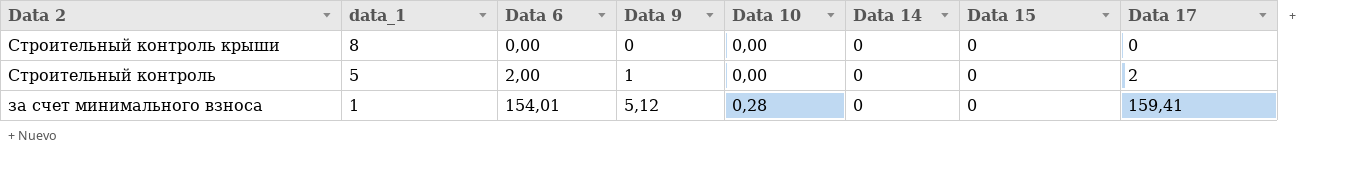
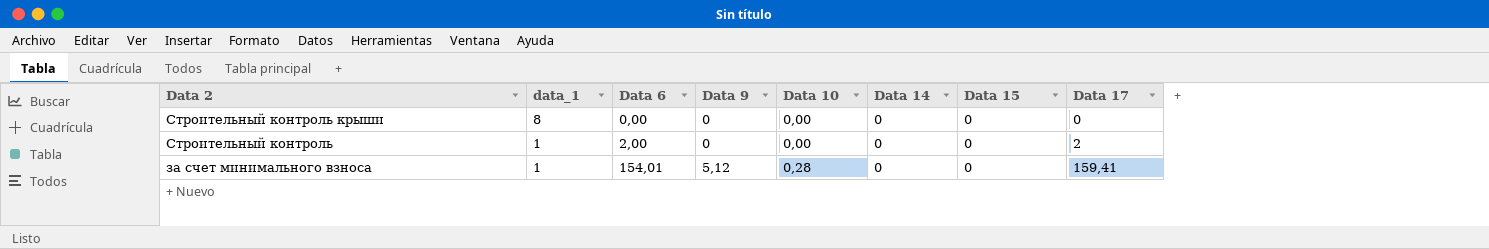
Строительный контроль | data_1: 5 -> 1
Строительный контроль | Data 9: 1 -> 0

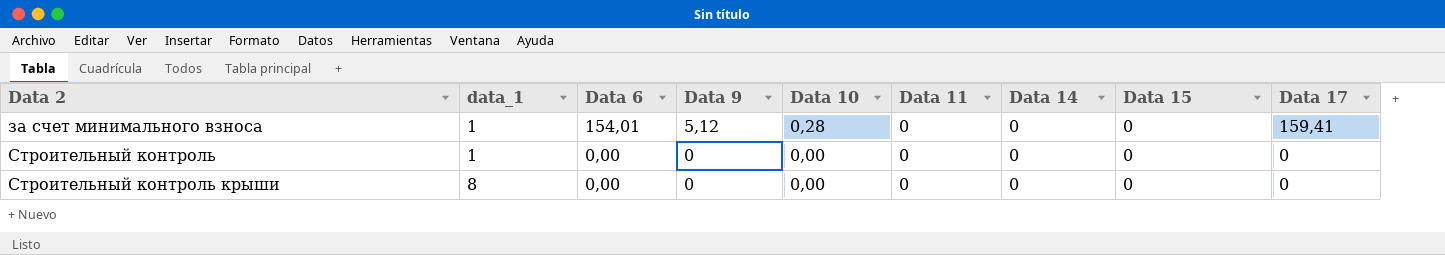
row order: Data 2 descending -> Data 2 ascending
column Data 11 | position: none -> 6
Строительный контроль | Data 6: 2,00 -> 0,00
Строительный контроль | Data 17: 2 -> 0

